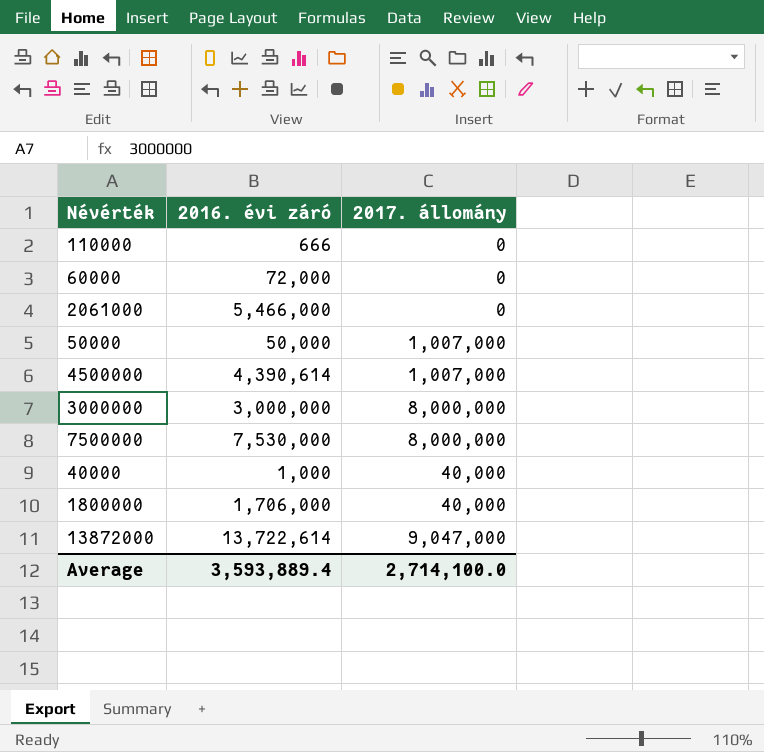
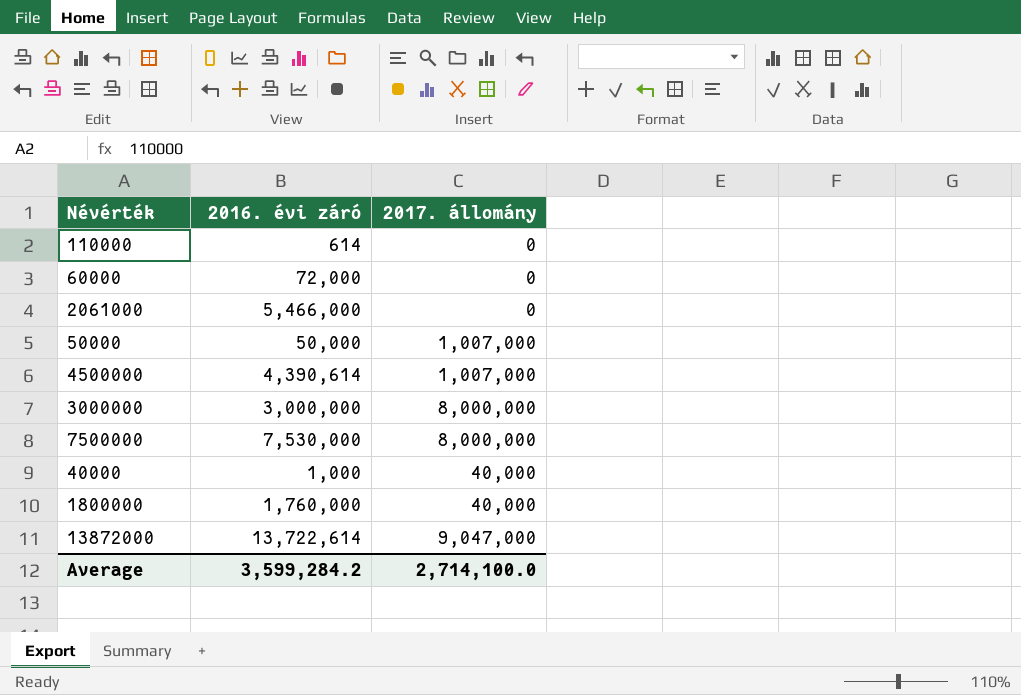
110000 | 2016. évi záró: 666 -> 614
1800000 | 2016. évi záró: 1,706,000 -> 1,760,000
Average | 2016. évi záró: 3,593,889.4 -> 3,599,284.2

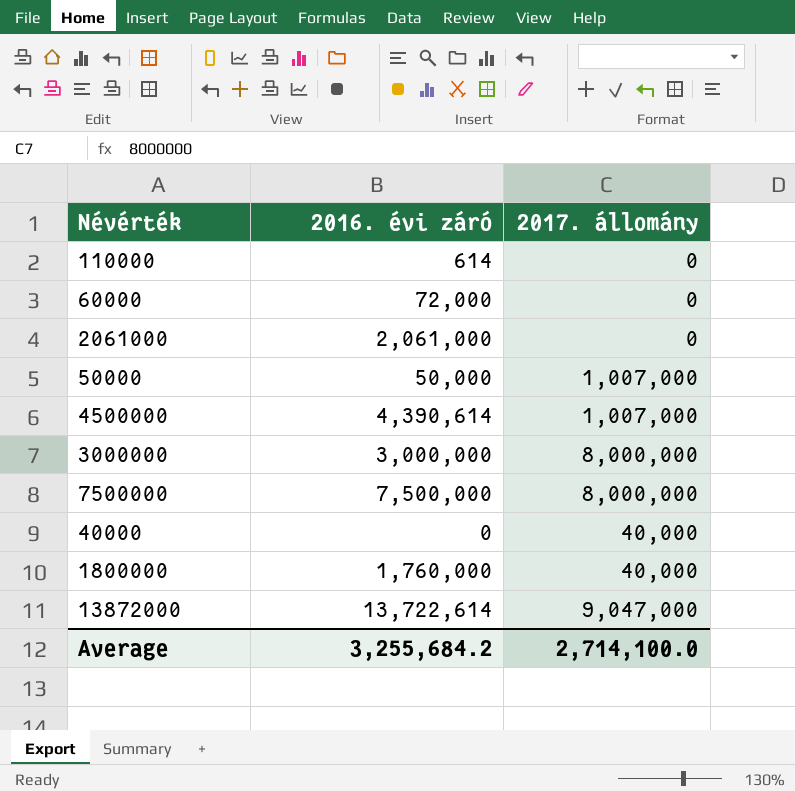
2061000 | 2016. évi záró: 5,466,000 -> 2,061,000
7500000 | 2016. évi záró: 7,530,000 -> 7,500,000
40000 | 2016. évi záró: 1,000 -> 0
Average | 2016. évi záró: 3,599,284.2 -> 3,255,684.2

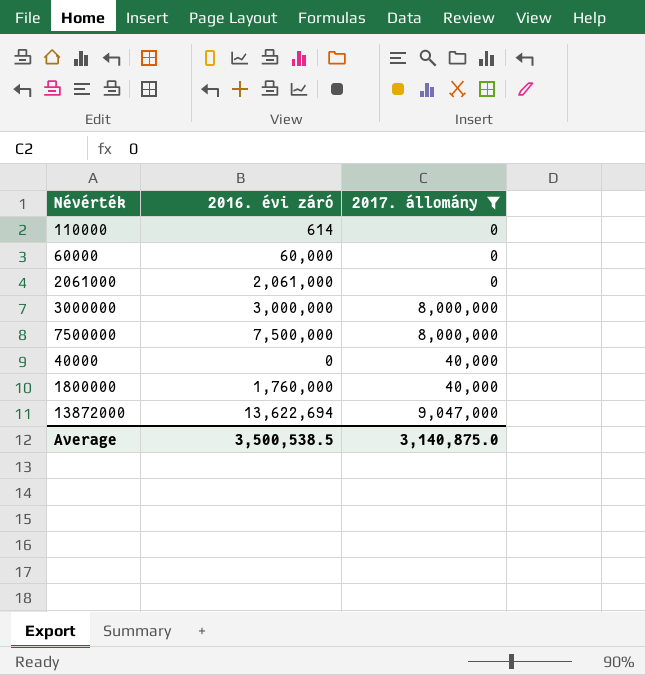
filter: none -> 2017. állomány != 1,007,000
60000 | 2016. évi záró: 72,000 -> 60,000
13872000 | 2016. évi záró: 13,722,614 -> 13,622,694
Average | 2016. évi záró: 3,255,684.2 -> 3,500,538.5
Average | 2017. állomány: 2,714,100.0 -> 3,140,875.0

